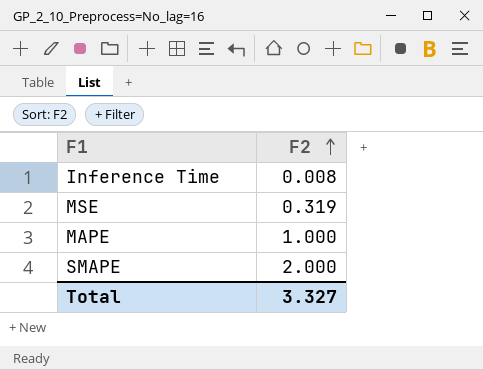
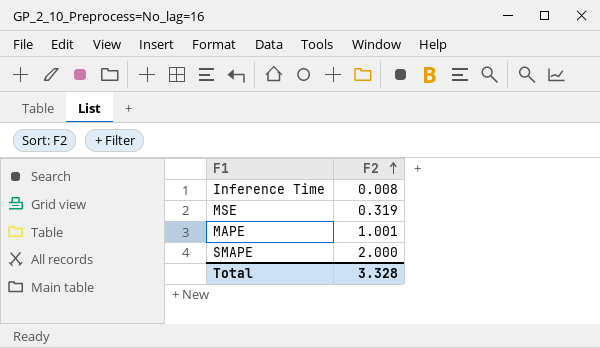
MAPE | F2: 1.000 -> 1.001
Total | F2: 3.327 -> 3.328

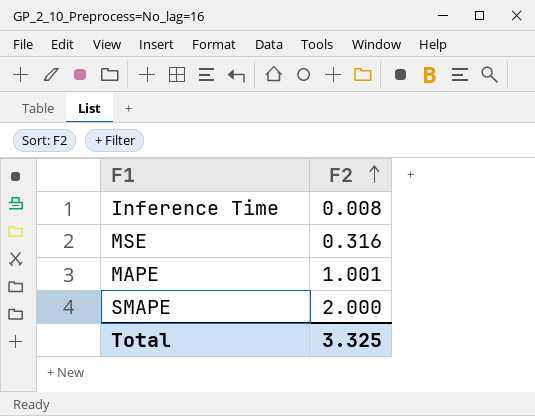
MSE | F2: 0.319 -> 0.316
Total | F2: 3.328 -> 3.325

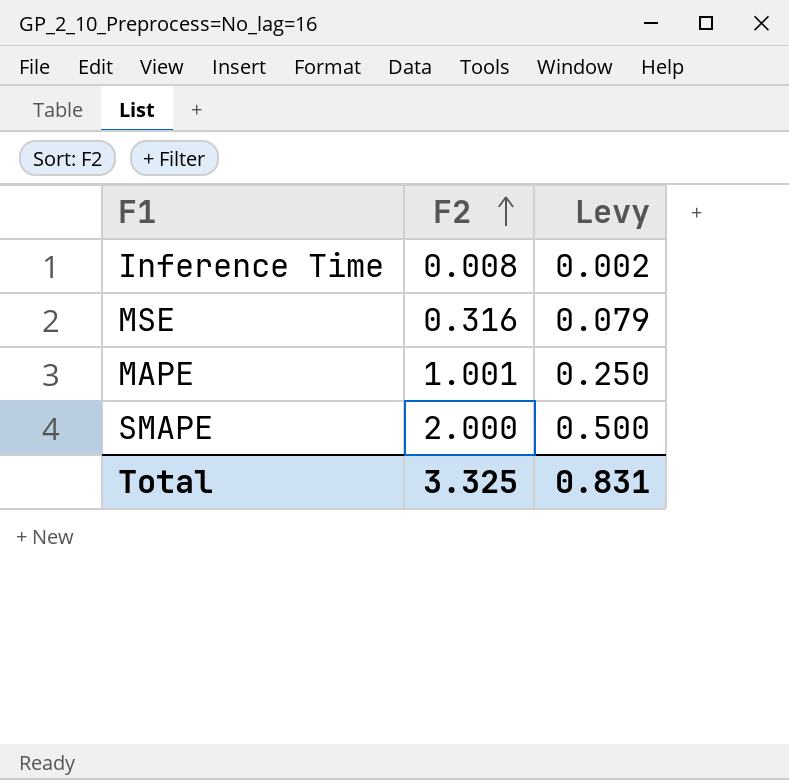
column Levy | formula: none -> [F2] * 0.25

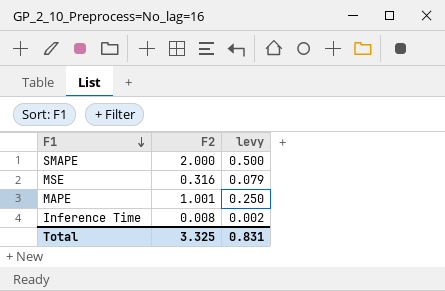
row order: F2 ascending -> F1 descending
column name: Levy -> levy

